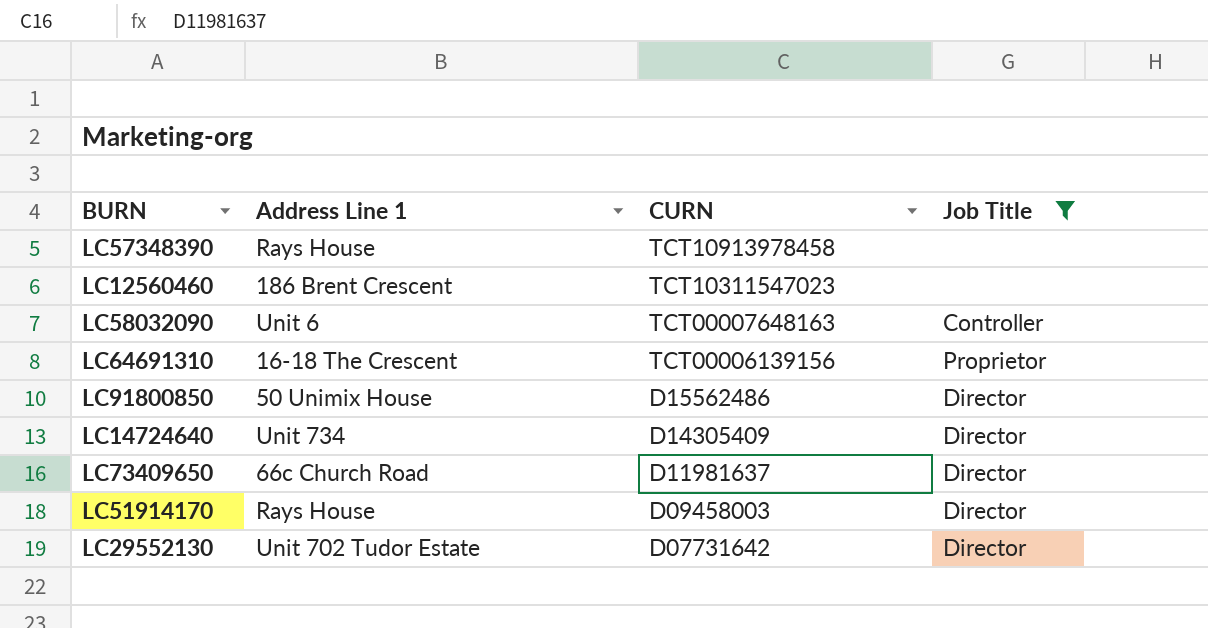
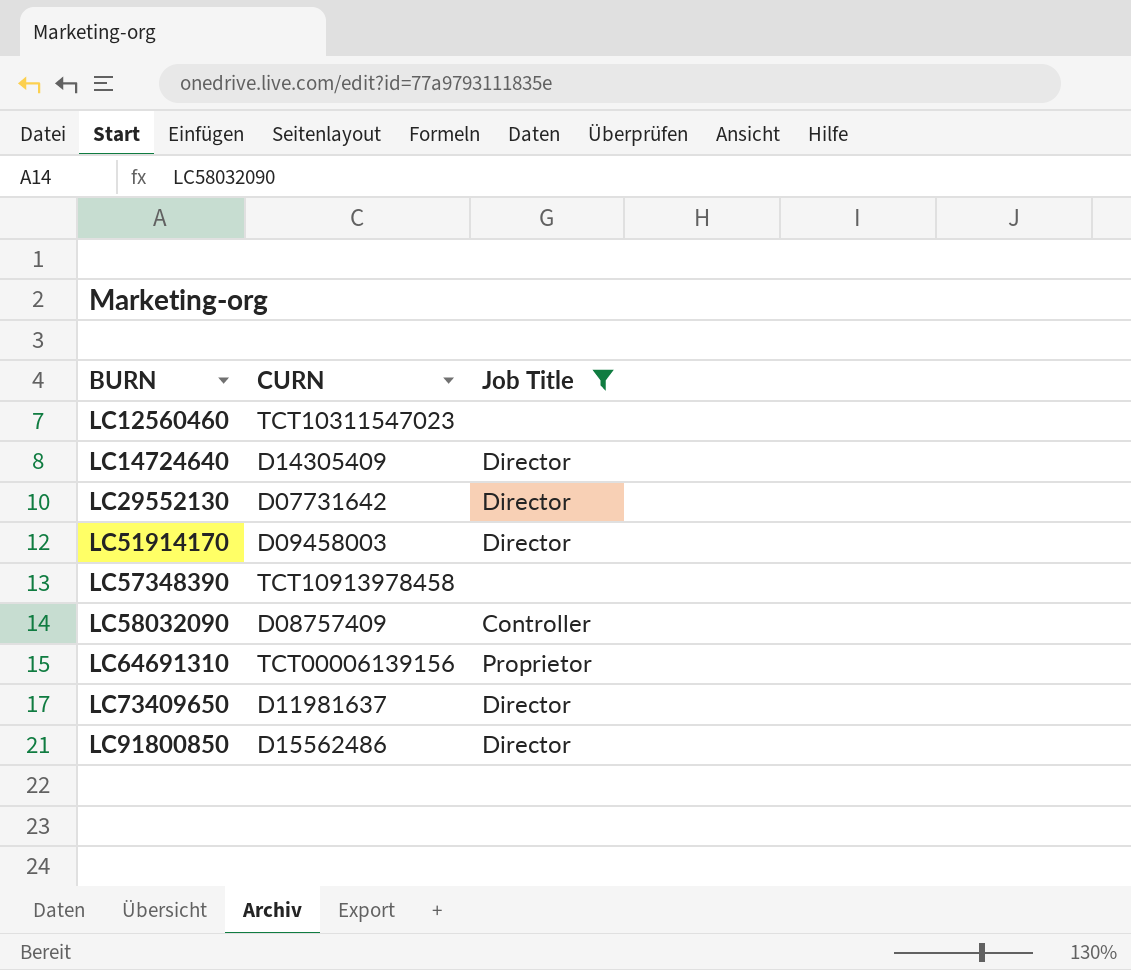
row order: CURN descending -> BURN ascending
column Address Line 1 | position: 2 -> none
LC58032090 | CURN: TCT00007648163 -> D08757409

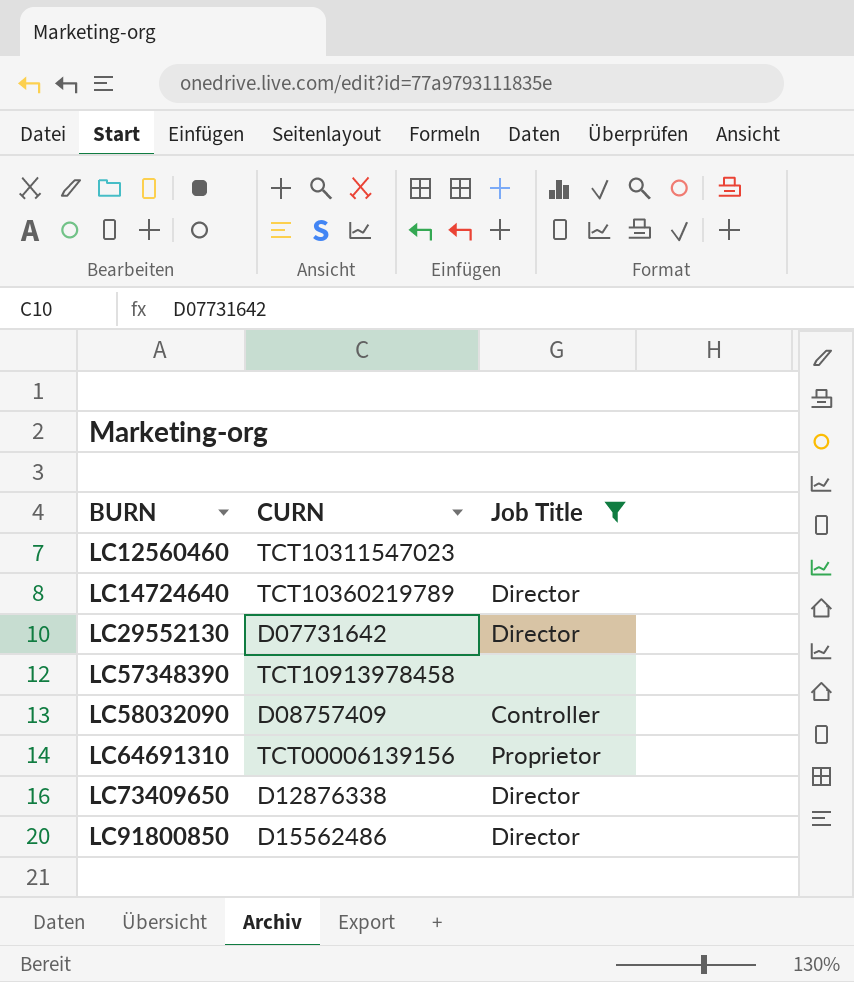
row LC51914170: D09458003 | Director -> none
LC14724640 | CURN: D14305409 -> TCT10360219789
LC73409650 | CURN: D11981637 -> D12876338

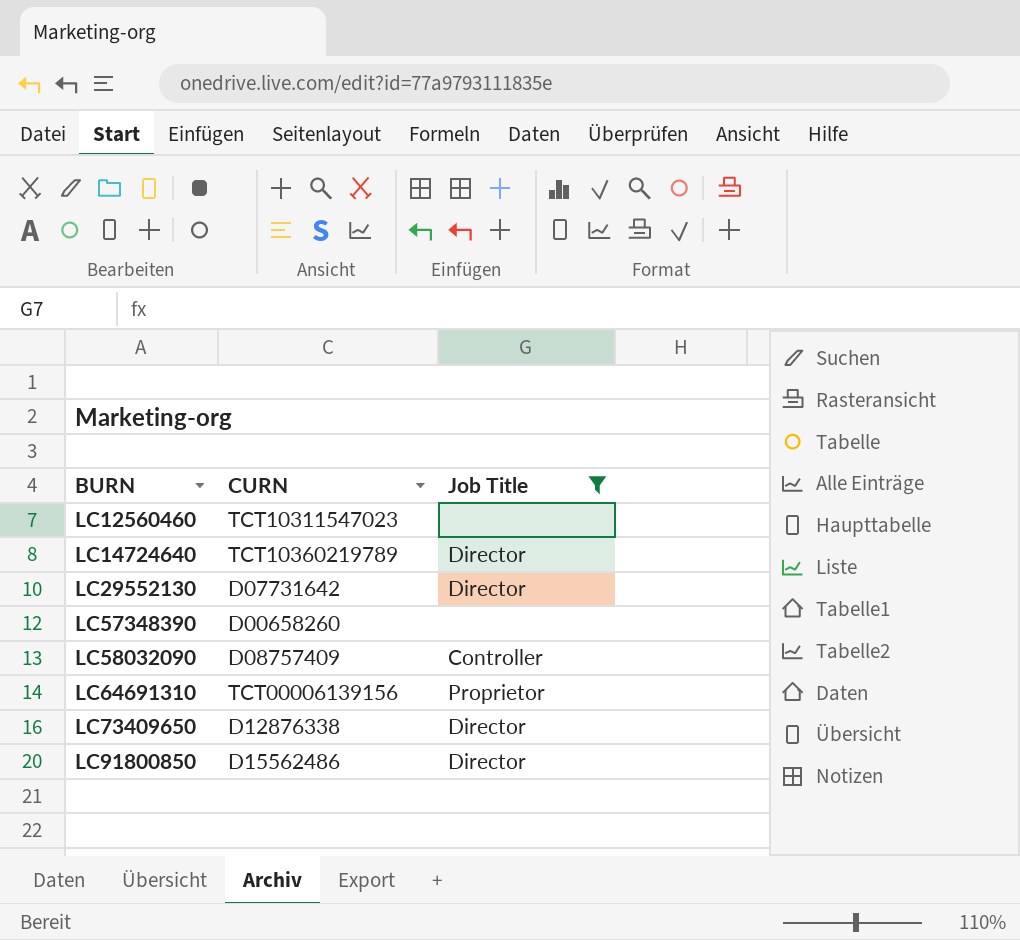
LC57348390 | CURN: TCT10913978458 -> D00658260

